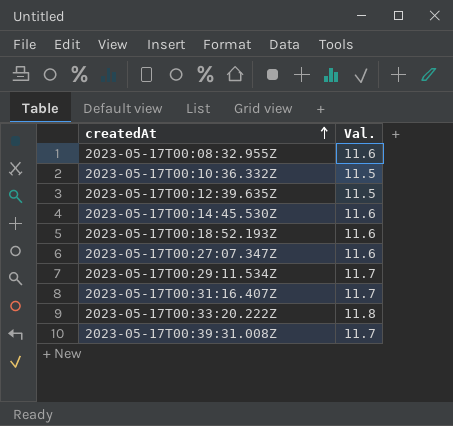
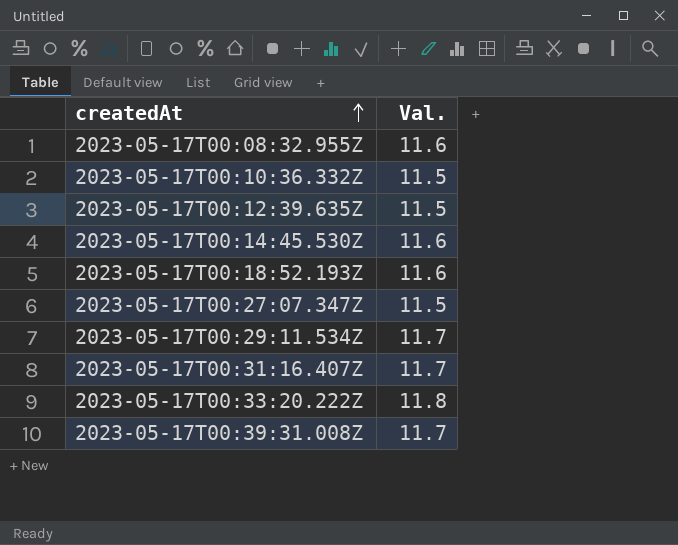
2023-05-17T00:27:07.347Z | Val.: 11.6 -> 11.5

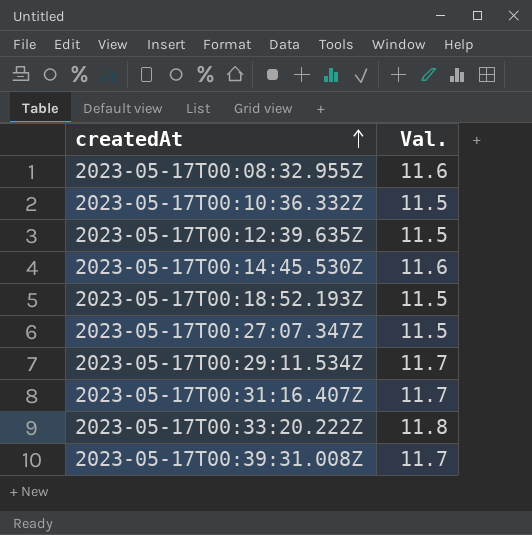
2023-05-17T00:18:52.193Z | Val.: 11.6 -> 11.5

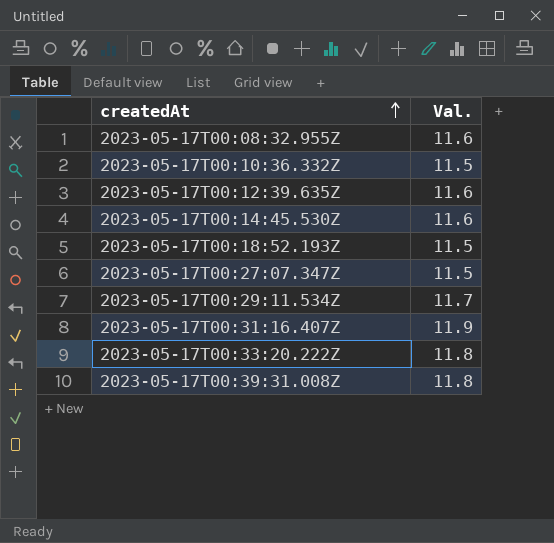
2023-05-17T00:12:39.635Z | Val.: 11.5 -> 11.6
2023-05-17T00:31:16.407Z | Val.: 11.7 -> 11.9
2023-05-17T00:39:31.008Z | Val.: 11.7 -> 11.8

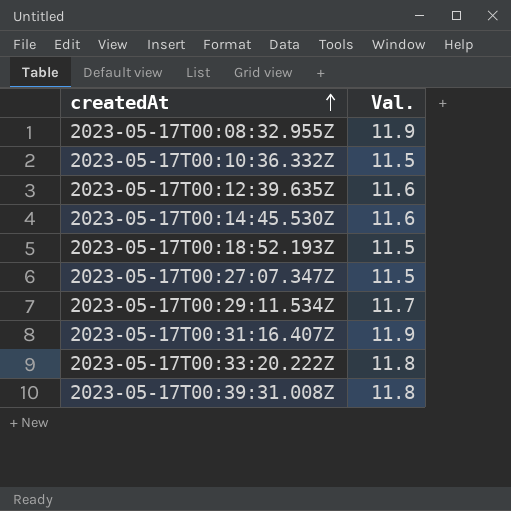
2023-05-17T00:08:32.955Z | Val.: 11.6 -> 11.9

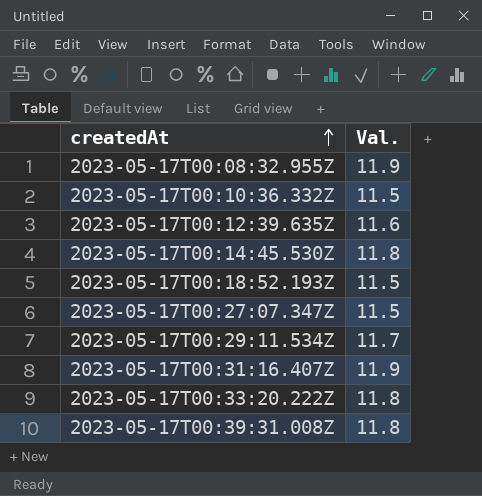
2023-05-17T00:14:45.530Z | Val.: 11.6 -> 11.8

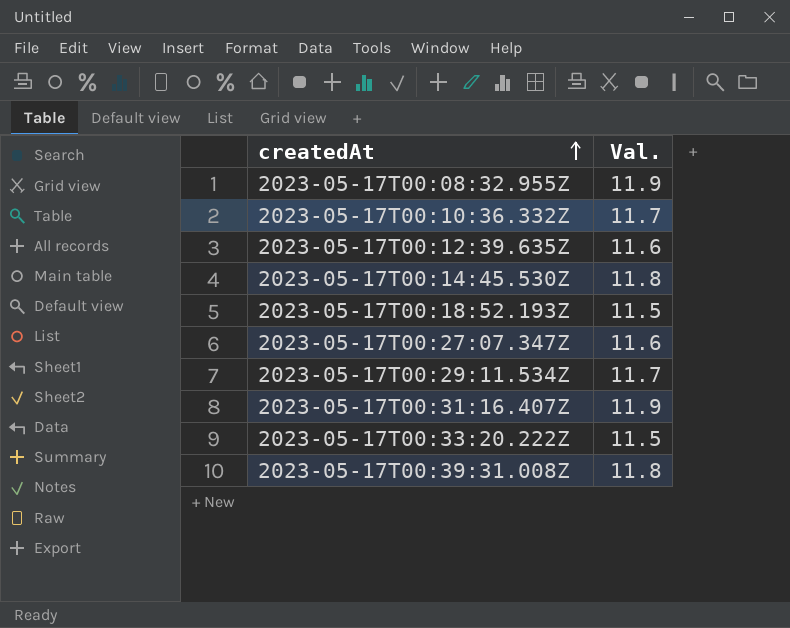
2023-05-17T00:10:36.332Z | Val.: 11.5 -> 11.7
2023-05-17T00:27:07.347Z | Val.: 11.5 -> 11.6
2023-05-17T00:33:20.222Z | Val.: 11.8 -> 11.5

